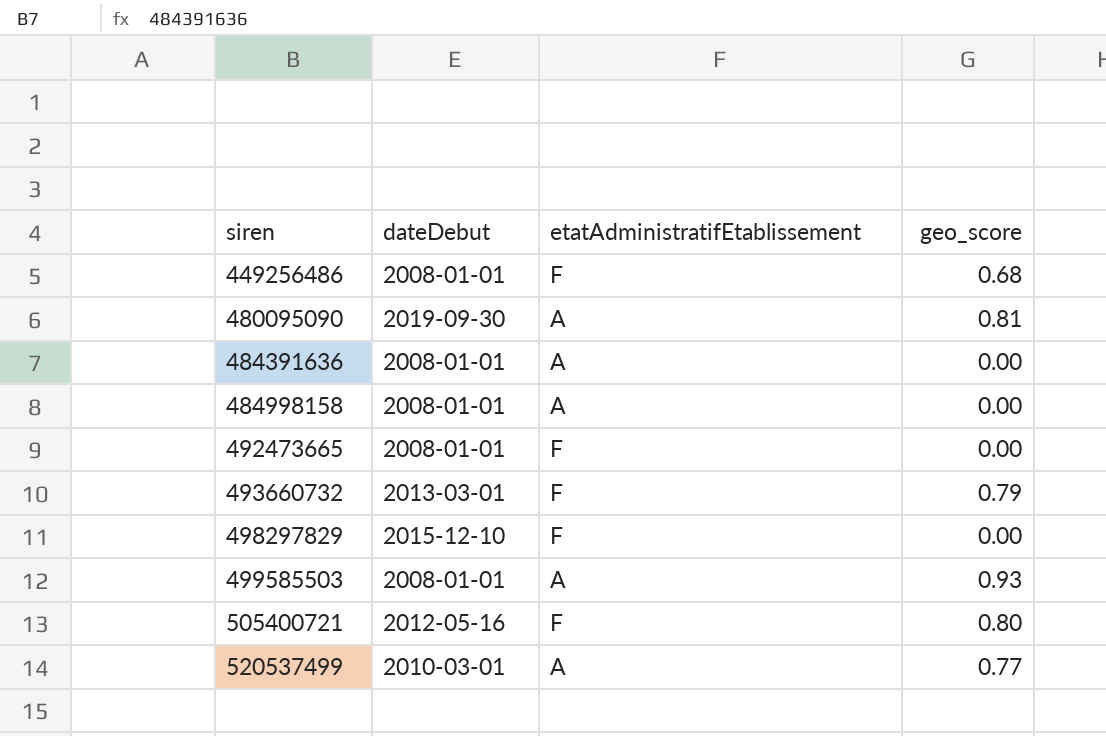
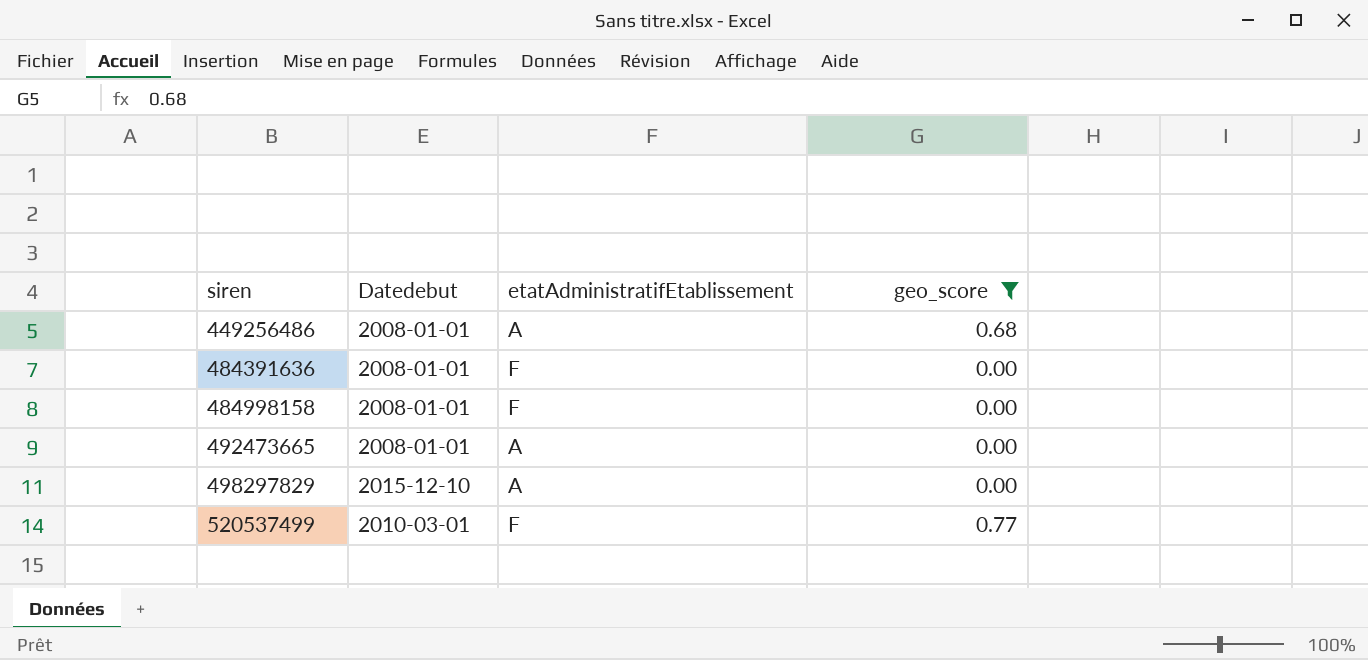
filter: none -> geo_score <= 0.77
column name: dateDebut -> Datedebut
449256486 | etatAdministratifEtablissement: F -> A
484391636 | etatAdministratifEtablissement: A -> F
484998158 | etatAdministratifEtablissement: A -> F
492473665 | etatAdministratifEtablissement: F -> A
498297829 | etatAdministratifEtablissement: F -> A
520537499 | etatAdministratifEtablissement: A -> F

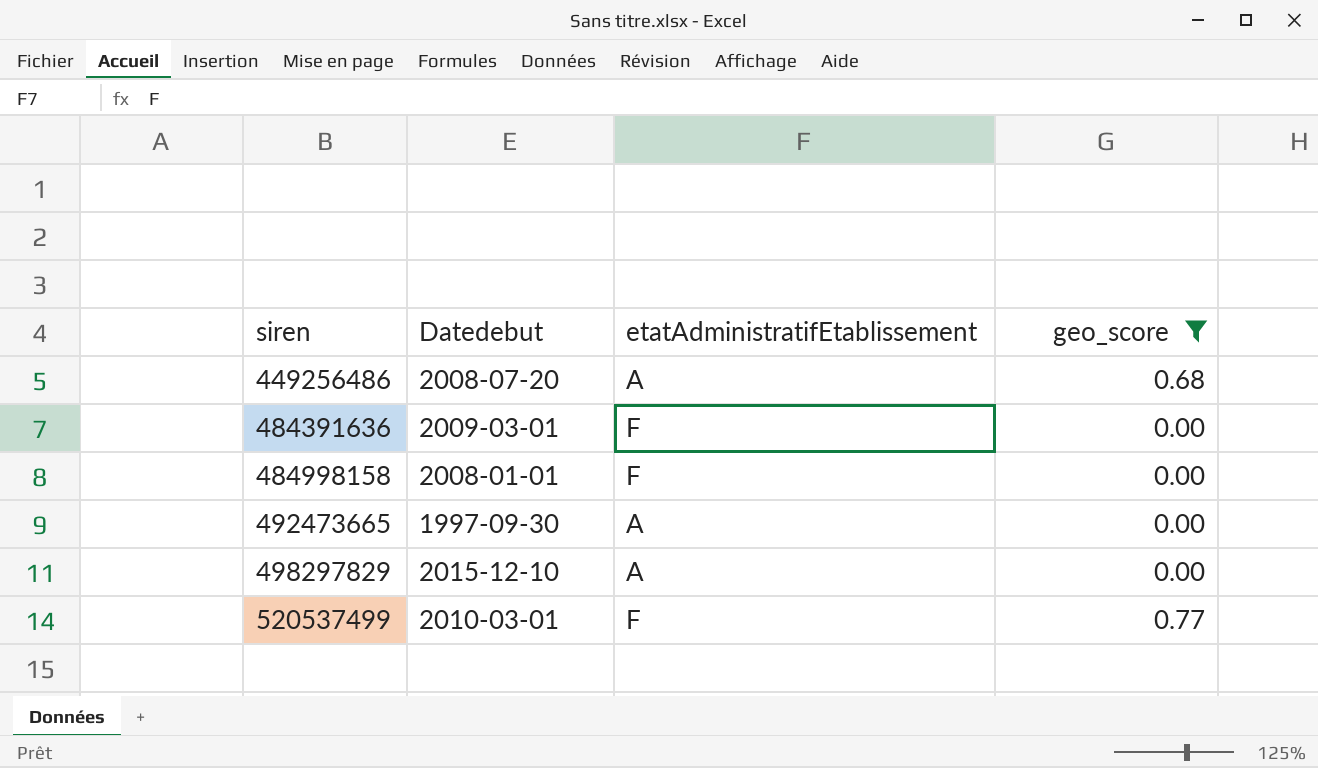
449256486 | Datedebut: 2008-01-01 -> 2008-07-20
484391636 | Datedebut: 2008-01-01 -> 2009-03-01
492473665 | Datedebut: 2008-01-01 -> 1997-09-30

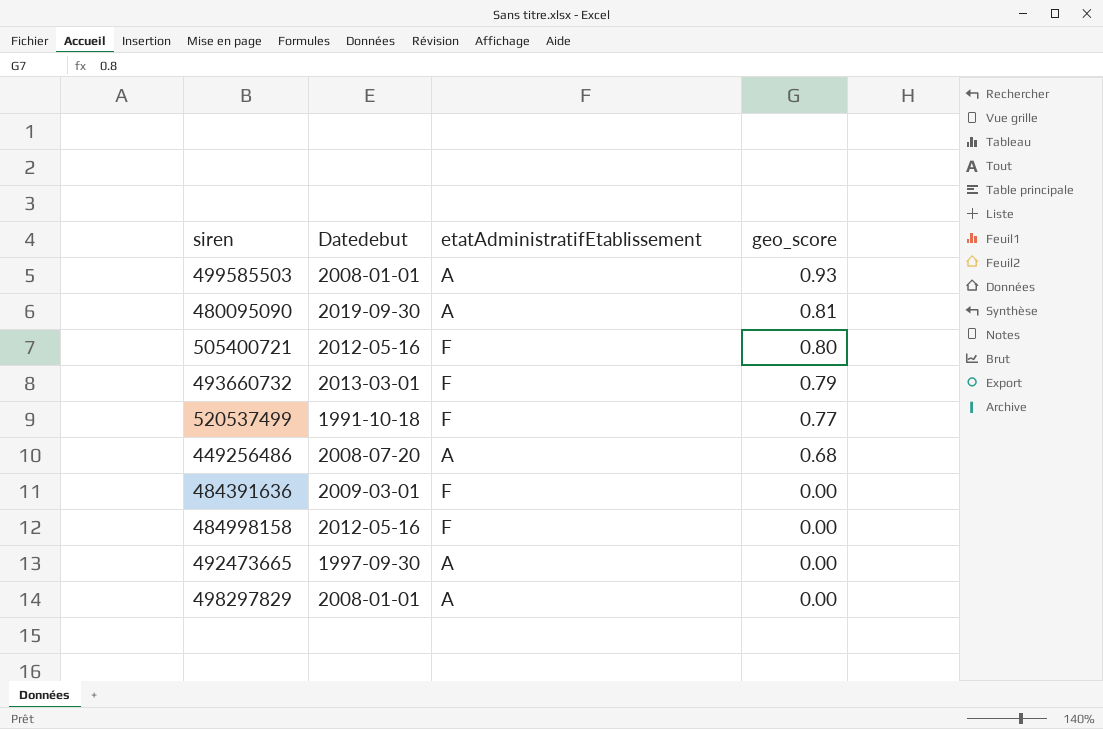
filter: geo_score <= 0.77 -> none
row order: siren ascending -> geo_score descending
520537499 | Datedebut: 2010-03-01 -> 1991-10-18
484998158 | Datedebut: 2008-01-01 -> 2012-05-16
498297829 | Datedebut: 2015-12-10 -> 2008-01-01

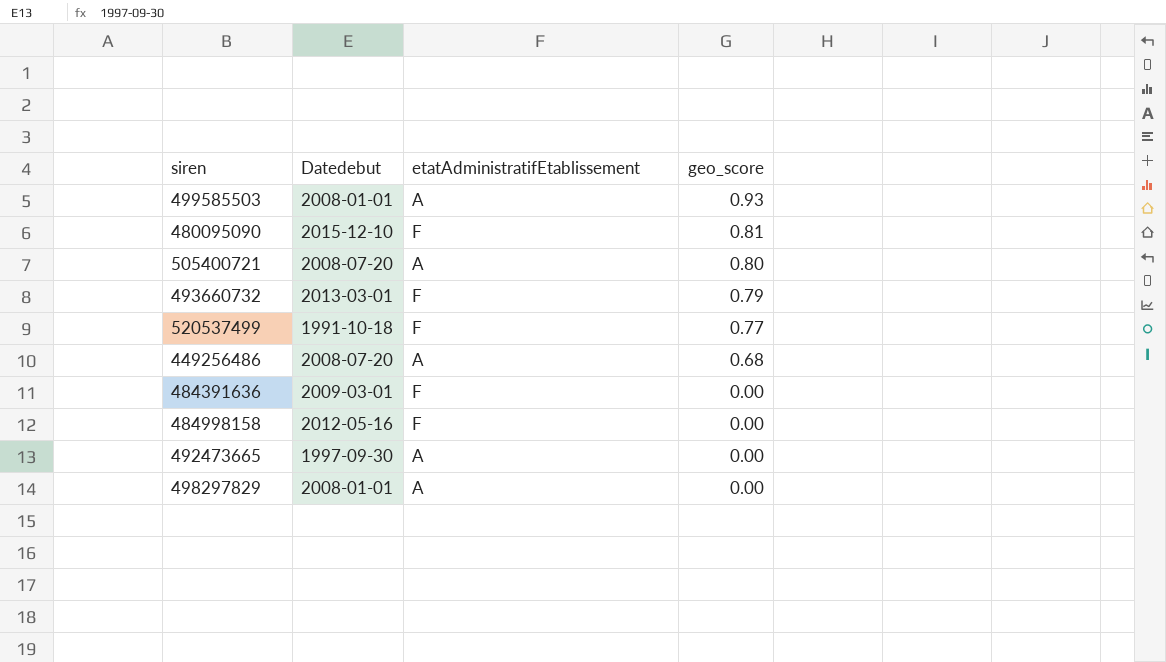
480095090 | Datedebut: 2019-09-30 -> 2015-12-10
480095090 | etatAdministratifEtablissement: A -> F
505400721 | Datedebut: 2012-05-16 -> 2008-07-20
505400721 | etatAdministratifEtablissement: F -> A

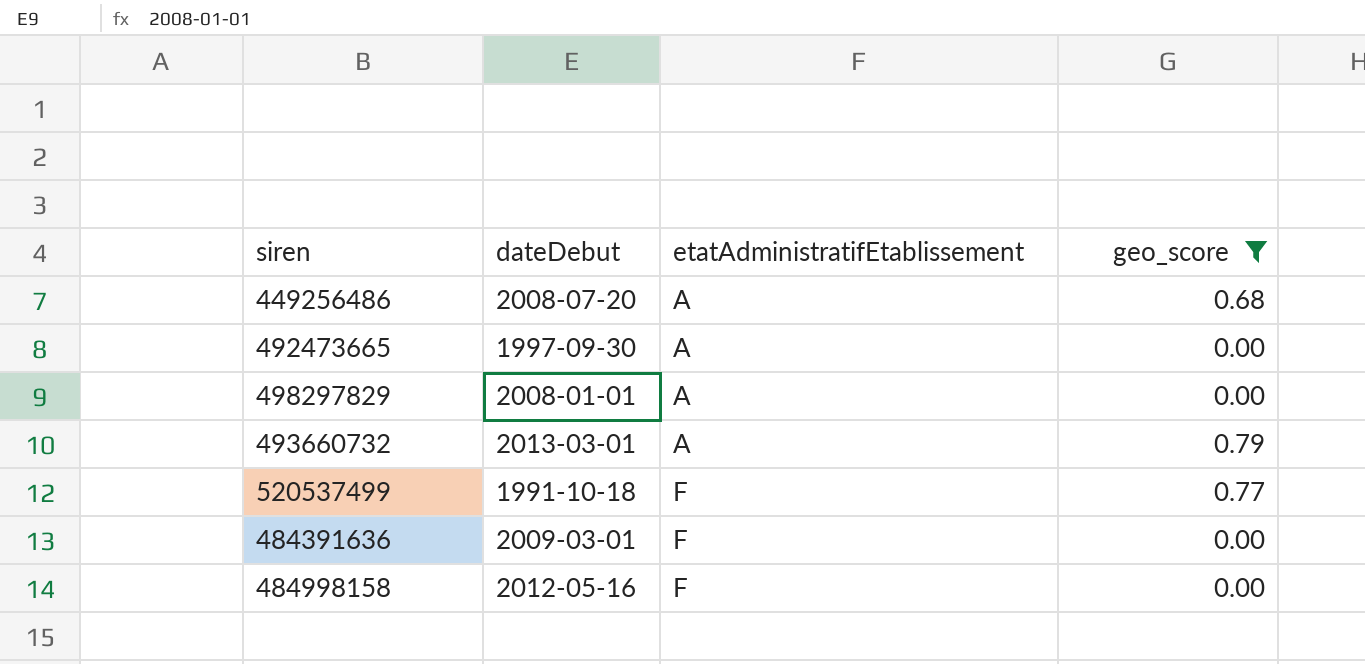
filter: none -> geo_score <= 0.79
row order: geo_score descending -> etatAdministratifEtablissement ascending
column name: Datedebut -> dateDebut
493660732 | etatAdministratifEtablissement: F -> A

